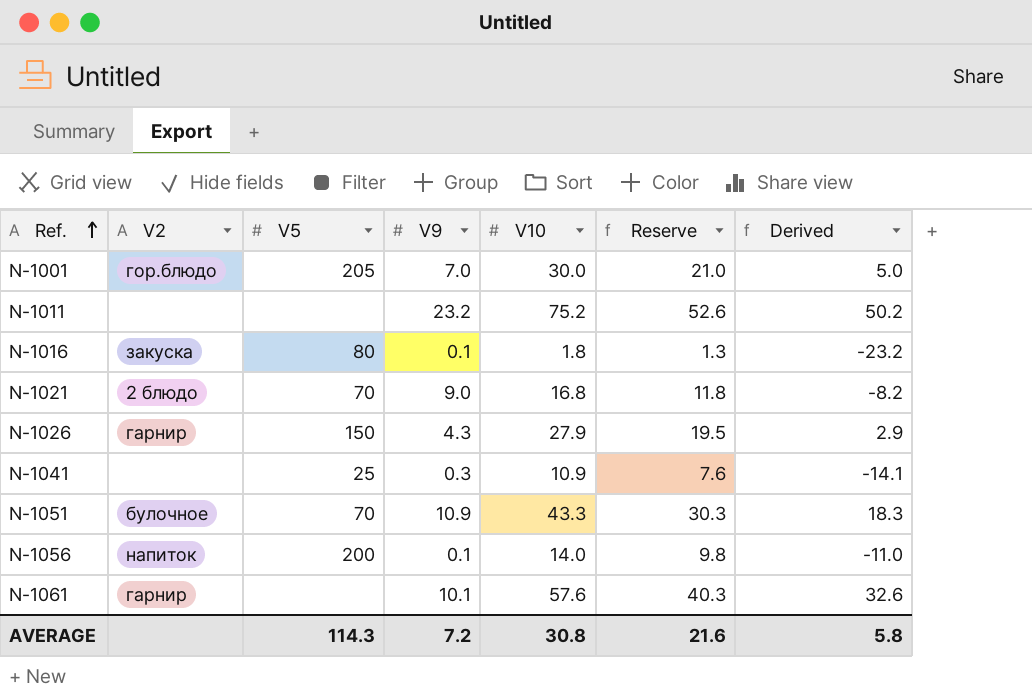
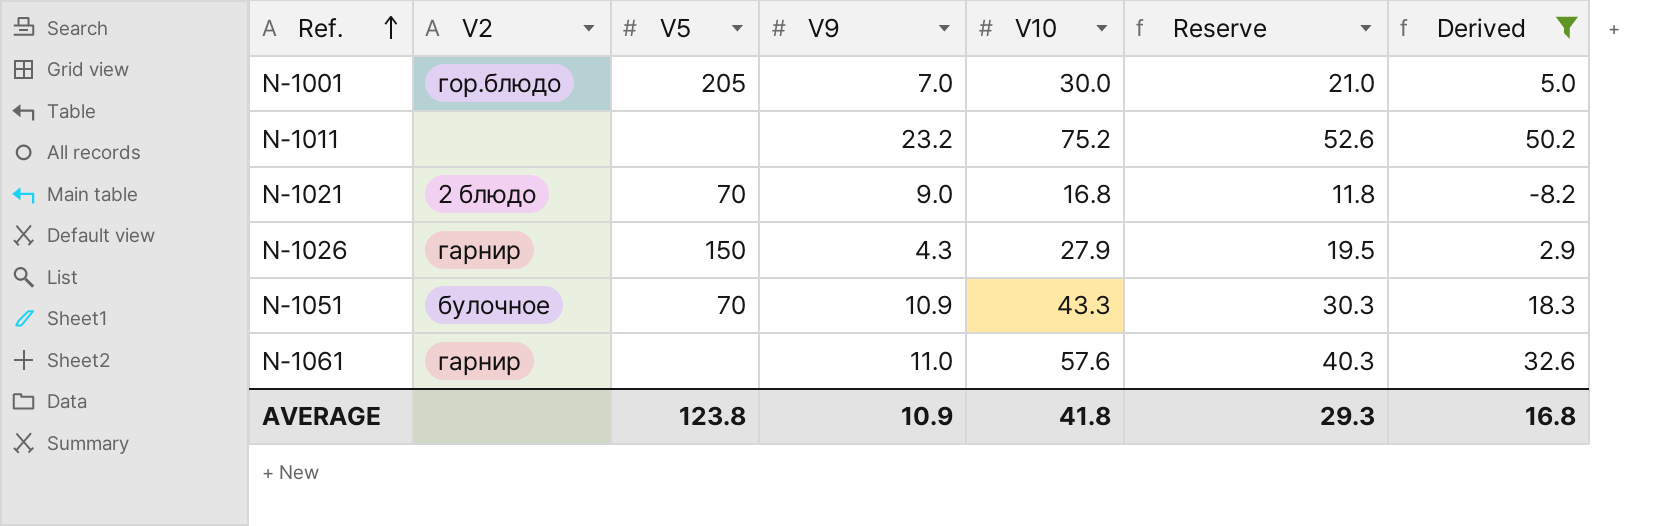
filter: none -> Derived >= -8.2
N-1061 | V9: 10.1 -> 11.0
AVERAGE | V5: 114.3 -> 123.8
AVERAGE | V9: 7.2 -> 10.9
AVERAGE | V10: 30.8 -> 41.8
AVERAGE | Reserve: 21.6 -> 29.3
AVERAGE | Derived: 5.8 -> 16.8

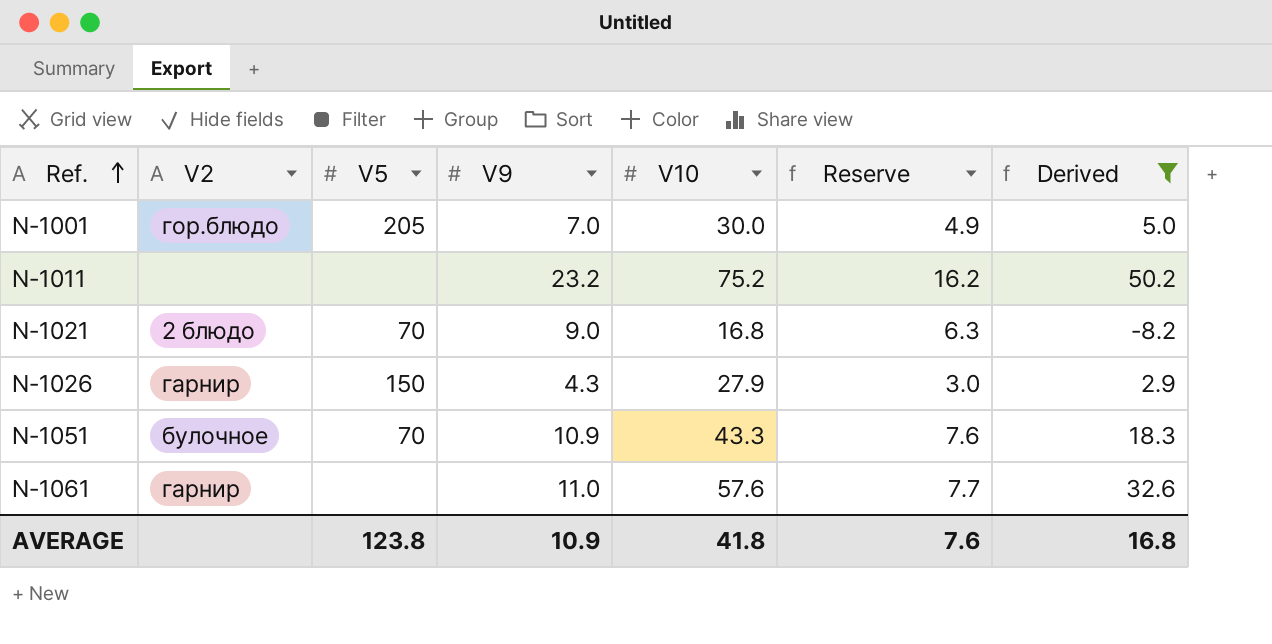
column Reserve | formula: [V10] * 0.7 -> [V9] * 0.7
AVERAGE | Reserve: 29.3 -> 7.6

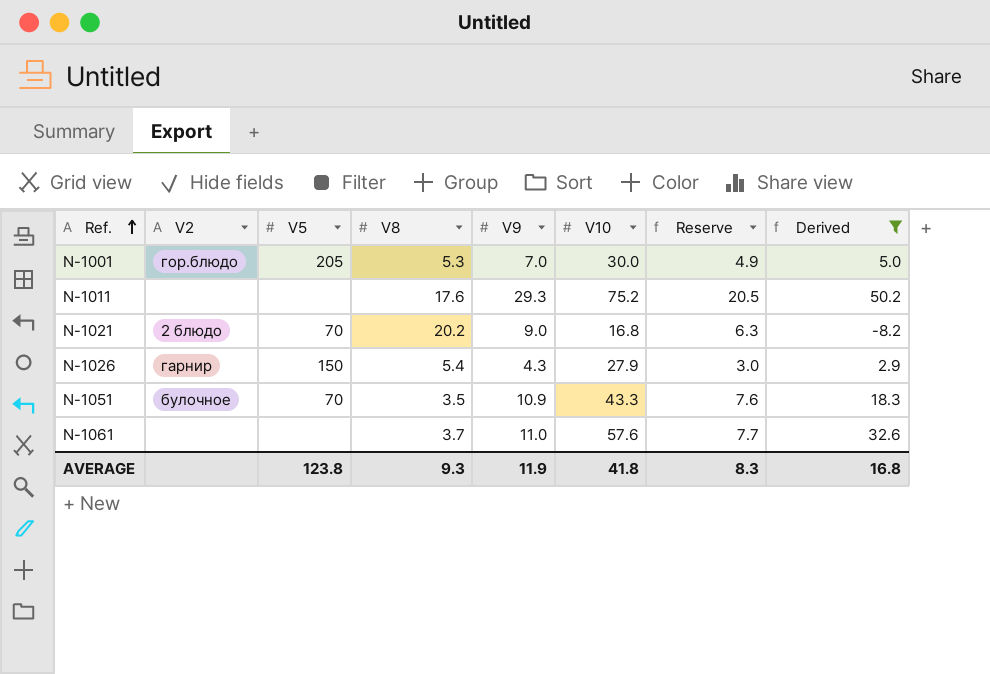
column V8 | position: none -> 4
N-1011 | V9: 23.2 -> 29.3
N-1011 | Reserve: 16.2 -> 20.5
N-1061 | V2: гарнир -> none
AVERAGE | V9: 10.9 -> 11.9
AVERAGE | Reserve: 7.6 -> 8.3

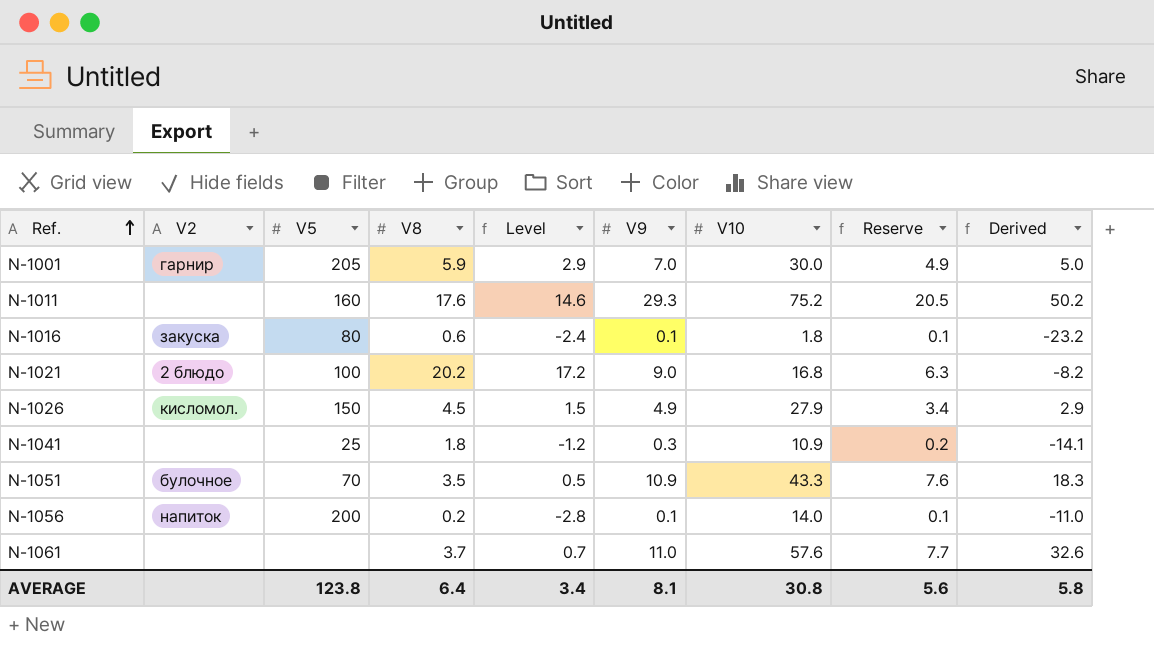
filter: Derived >= -8.2 -> none
column Level | formula: none -> [V8] - 3
N-1001 | V2: гор.блюдо -> гарнир
N-1001 | V8: 5.3 -> 5.9
N-1011 | V5: none -> 160
N-1021 | V5: 70 -> 100
N-1026 | V2: гарнир -> кисломол.
N-1026 | V8: 5.4 -> 4.5
N-1026 | V9: 4.3 -> 4.9
N-1026 | Reserve: 3.0 -> 3.4
AVERAGE | V8: 9.3 -> 6.4
AVERAGE | V9: 11.9 -> 8.1
AVERAGE | V10: 41.8 -> 30.8
AVERAGE | Reserve: 8.3 -> 5.6
AVERAGE | Derived: 16.8 -> 5.8

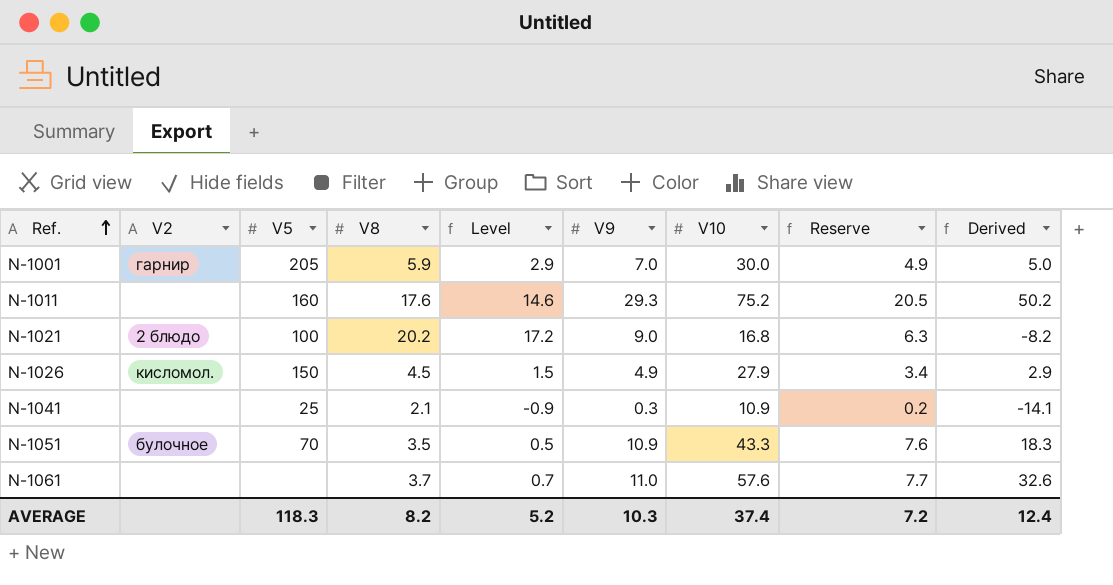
row N-1016: закуска | 80 | 0.6 | -2.4 | 0.1 | 1.8 | 0.1 | -23.2 -> none
row N-1056: напиток | 200 | 0.2 | -2.8 | 0.1 | 14.0 | 0.1 | -11.0 -> none
N-1041 | V8: 1.8 -> 2.1
N-1041 | Level: -1.2 -> -0.9
AVERAGE | V5: 123.8 -> 118.3
AVERAGE | V8: 6.4 -> 8.2
AVERAGE | Level: 3.4 -> 5.2
AVERAGE | V9: 8.1 -> 10.3
AVERAGE | V10: 30.8 -> 37.4
AVERAGE | Reserve: 5.6 -> 7.2
AVERAGE | Derived: 5.8 -> 12.4

